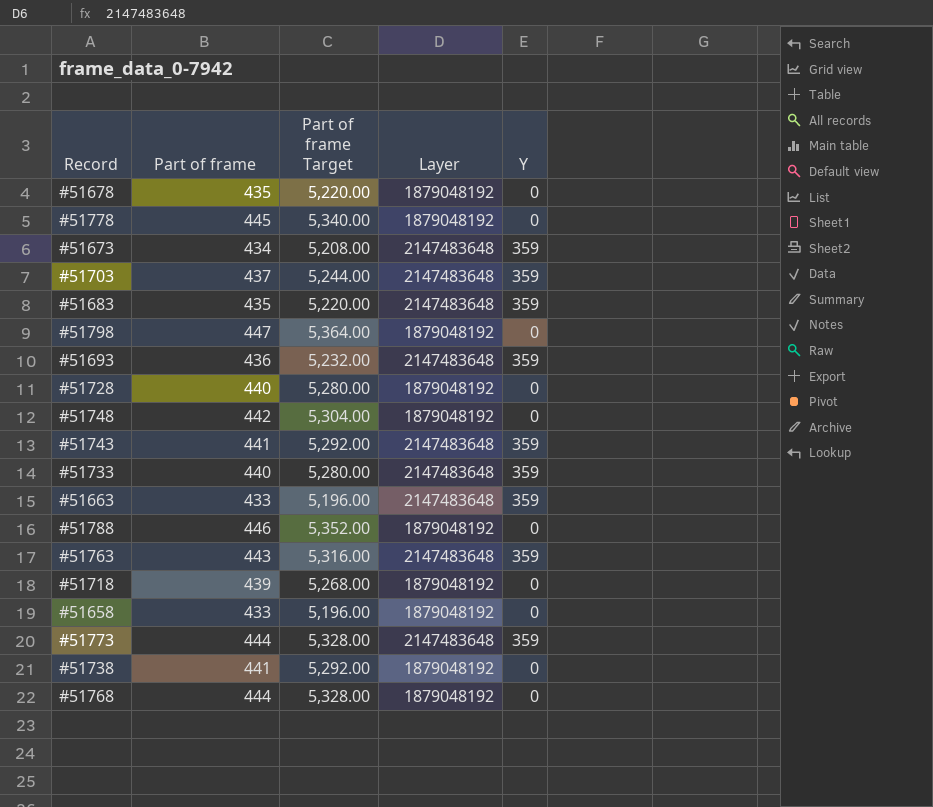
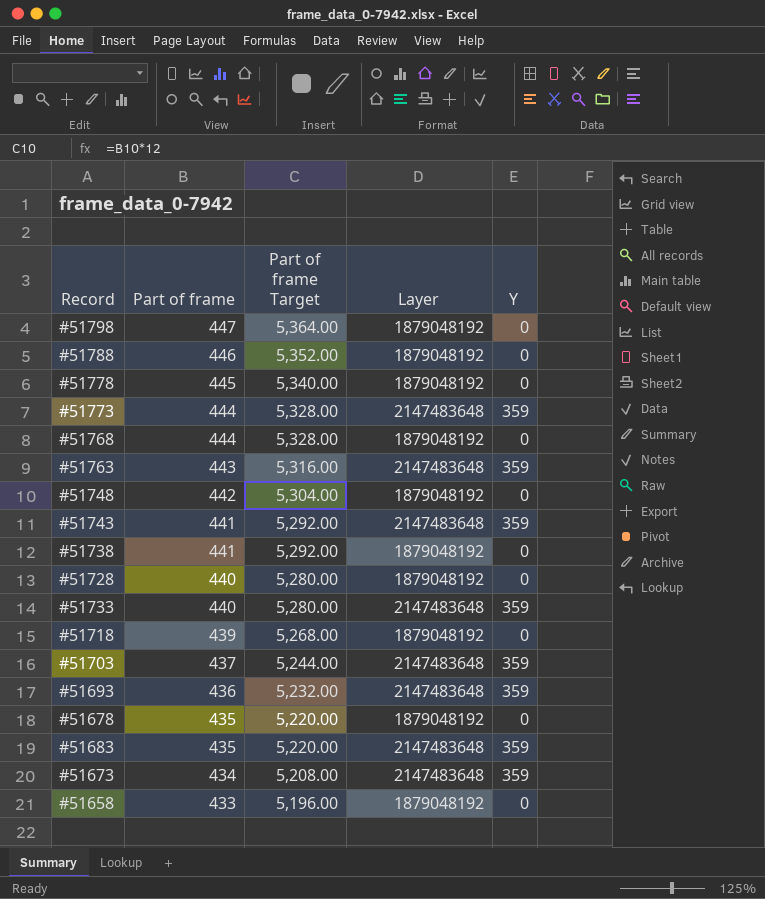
row order: none -> Part of frame descending
row #51663: 433 | 5,196.00 | 2147483648 | 359 -> none

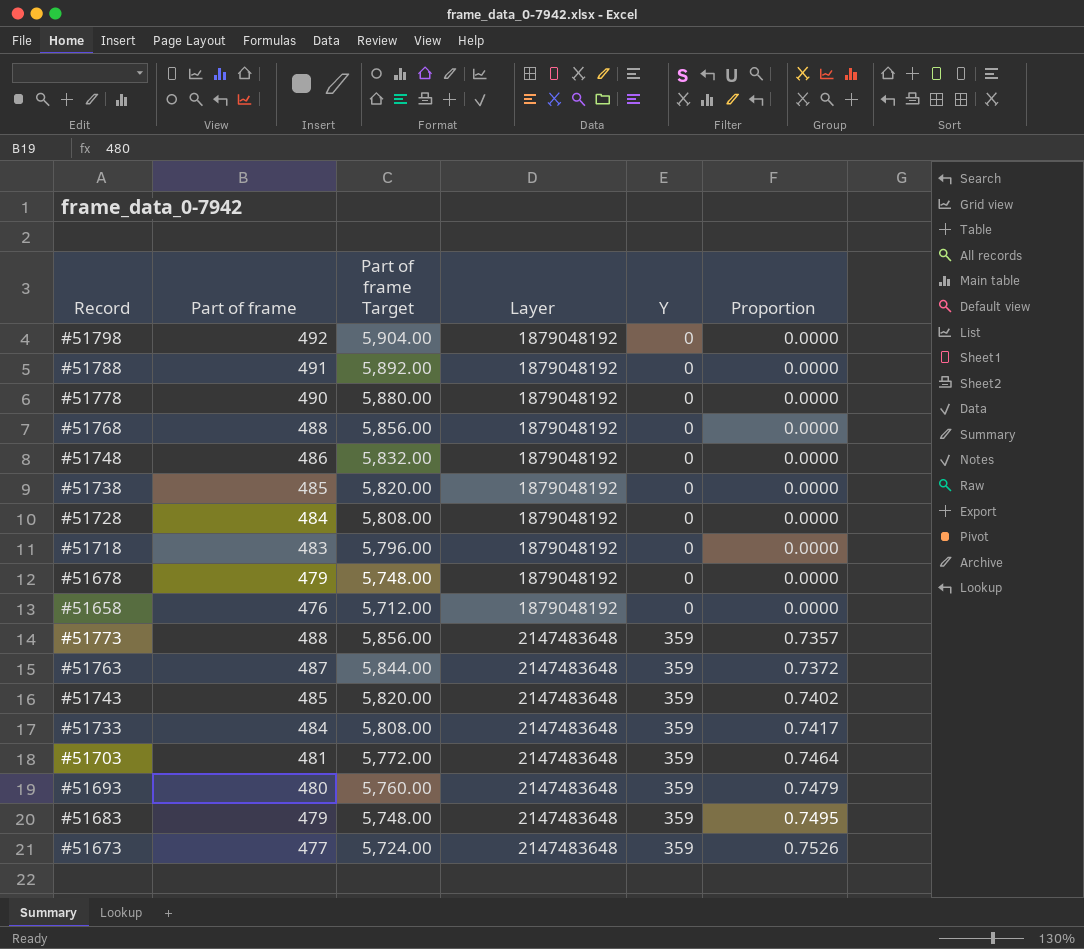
row order: Part of frame descending -> Layer ascending
column Proportion | formula: none -> [Y] / [Part of frame]
#51798 | Part of frame: 447 -> 492
#51798 | Part of frame Target: 5,364.00 -> 5,904.00
#51788 | Part of frame: 446 -> 491
#51788 | Part of frame Target: 5,352.00 -> 5,892.00
#51778 | Part of frame: 445 -> 490
#51778 | Part of frame Target: 5,340.00 -> 5,880.00
#51768 | Part of frame: 444 -> 488
#51768 | Part of frame Target: 5,328.00 -> 5,856.00
#51748 | Part of frame: 442 -> 486
#51748 | Part of frame Target: 5,304.00 -> 5,832.00
#51738 | Part of frame: 441 -> 485
#51738 | Part of frame Target: 5,292.00 -> 5,820.00
#51728 | Part of frame: 440 -> 484
#51728 | Part of frame Target: 5,280.00 -> 5,808.00
#51718 | Part of frame: 439 -> 483
#51718 | Part of frame Target: 5,268.00 -> 5,796.00
#51678 | Part of frame: 435 -> 479
#51678 | Part of frame Target: 5,220.00 -> 5,748.00
#51658 | Part of frame: 433 -> 476
#51658 | Part of frame Target: 5,196.00 -> 5,712.00
#51773 | Part of frame: 444 -> 488
#51773 | Part of frame Target: 5,328.00 -> 5,856.00
#51763 | Part of frame: 443 -> 487
#51763 | Part of frame Target: 5,316.00 -> 5,844.00
#51743 | Part of frame: 441 -> 485
#51743 | Part of frame Target: 5,292.00 -> 5,820.00
#51733 | Part of frame: 440 -> 484
#51733 | Part of frame Target: 5,280.00 -> 5,808.00
#51703 | Part of frame: 437 -> 481
#51703 | Part of frame Target: 5,244.00 -> 5,772.00
#51693 | Part of frame: 436 -> 480
#51693 | Part of frame Target: 5,232.00 -> 5,760.00
#51683 | Part of frame: 435 -> 479
#51683 | Part of frame Target: 5,220.00 -> 5,748.00
#51673 | Part of frame: 434 -> 477
#51673 | Part of frame Target: 5,208.00 -> 5,724.00

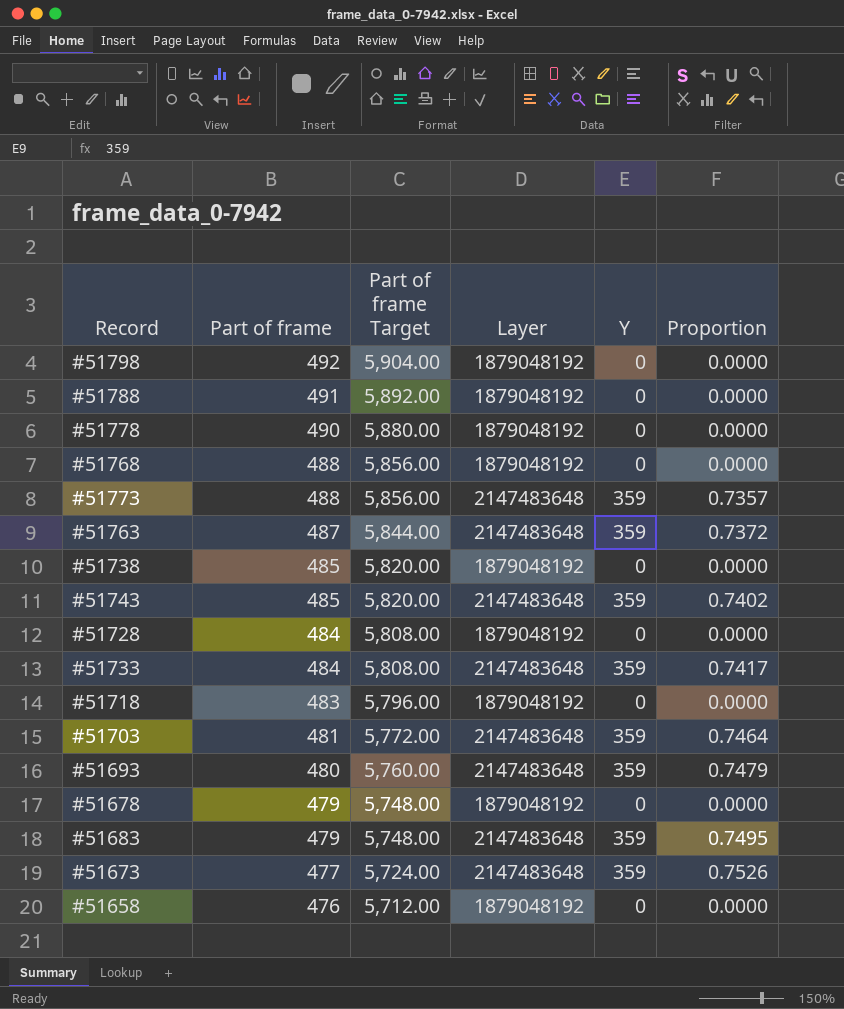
row order: Layer ascending -> Part of frame descending
row #51748: 486 | 5,832.00 | 1879048192 | 0 | 0.0000 -> none

